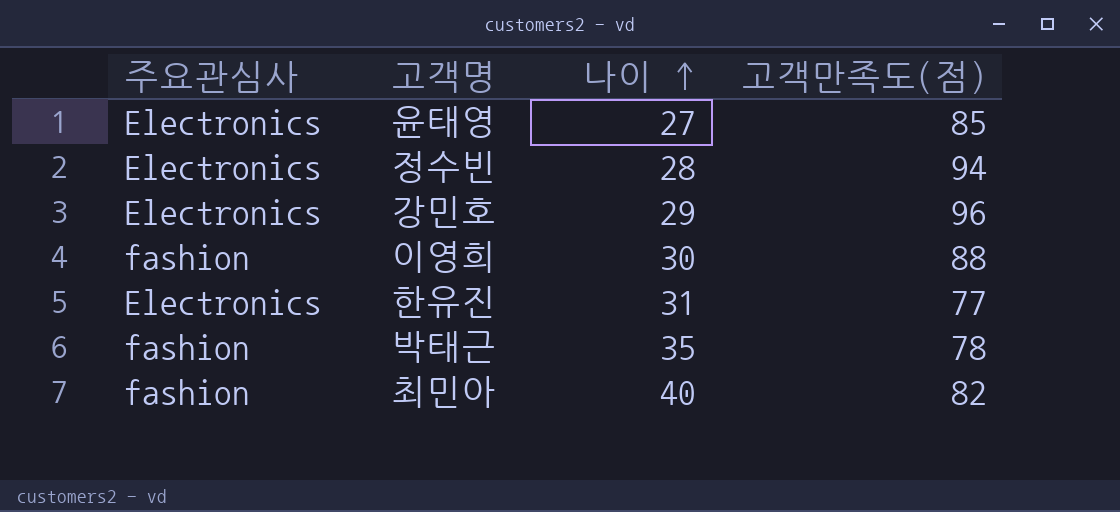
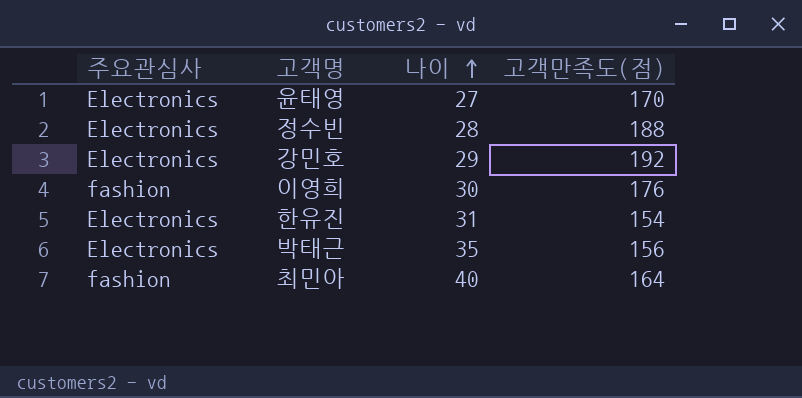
윤태영 | 고객만족도(점): 85 -> 170
정수빈 | 고객만족도(점): 94 -> 188
강민호 | 고객만족도(점): 96 -> 192
이영희 | 고객만족도(점): 88 -> 176
한유진 | 고객만족도(점): 77 -> 154
박태근 | 주요관심사: fashion -> Electronics
박태근 | 고객만족도(점): 78 -> 156
최민아 | 고객만족도(점): 82 -> 164

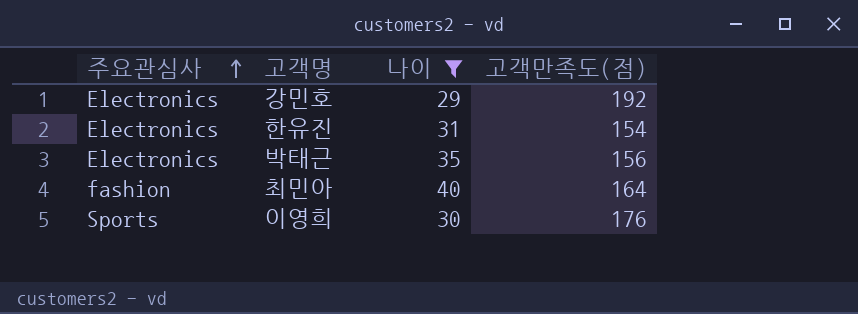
filter: none -> 나이 >= 29
row order: 나이 ascending -> 주요관심사 ascending
이영희 | 주요관심사: fashion -> Sports

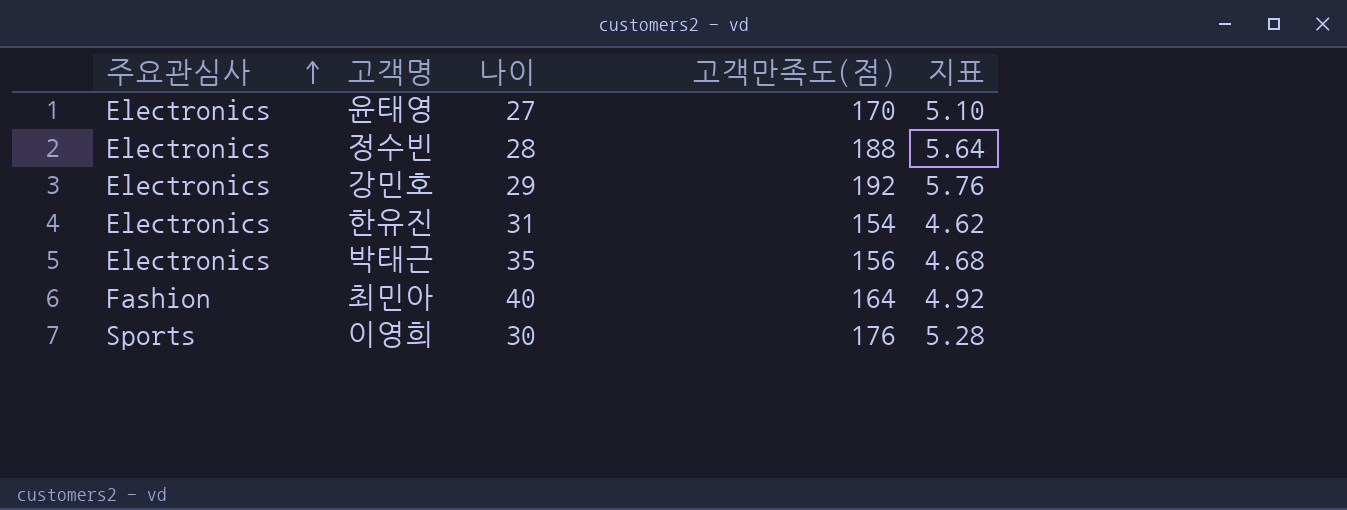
filter: 나이 >= 29 -> none
column 지표 | formula: none -> [고객만족도(점)] * 0.03
최민아 | 주요관심사: fashion -> Fashion

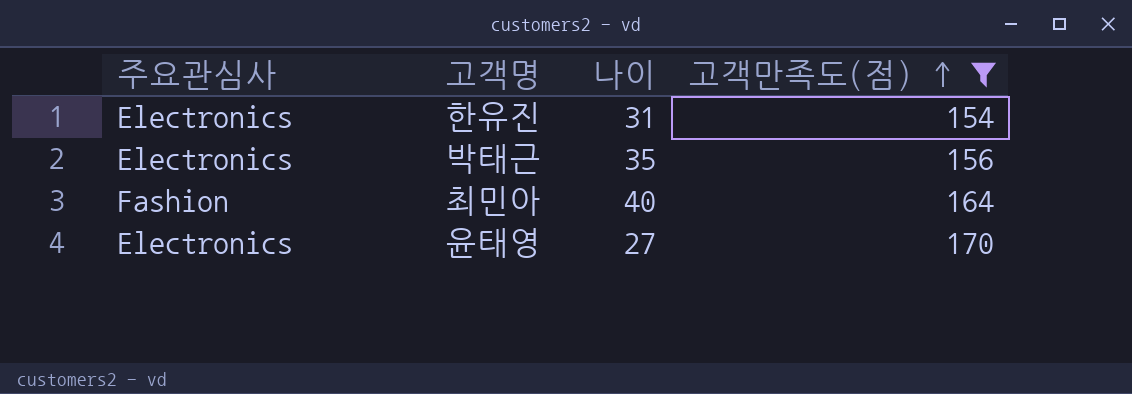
filter: none -> 고객만족도(점) <= 170
row order: 주요관심사 ascending -> 고객만족도(점) ascending
column 지표 | formula: [고객만족도(점)] * 0.03 -> none

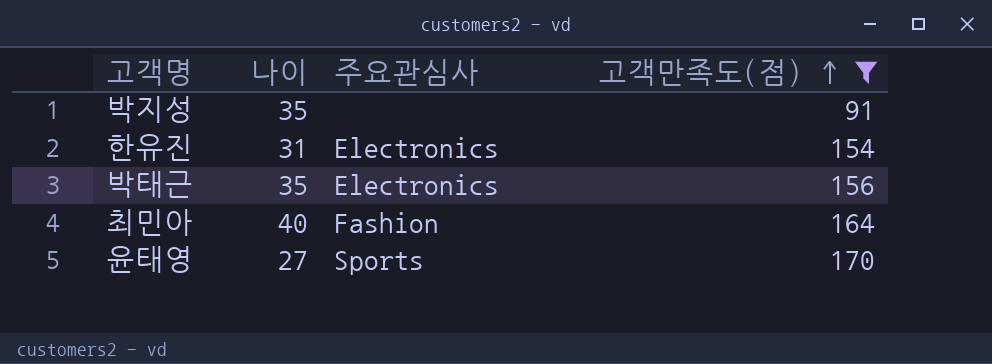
column 주요관심사 | position: 1 -> 3
row 박지성: none -> 35 | none | 91
윤태영 | 주요관심사: Electronics -> Sports

